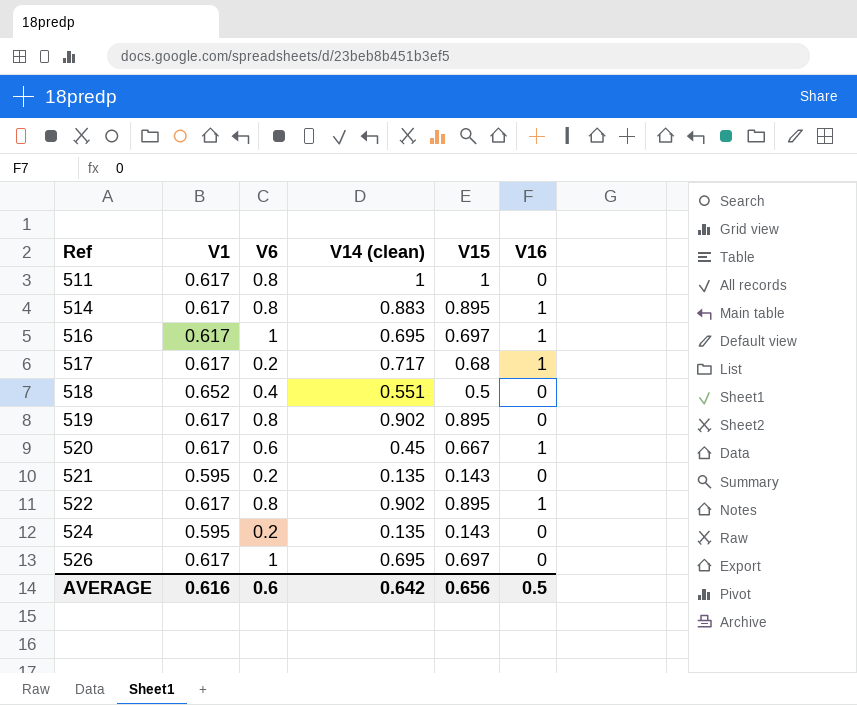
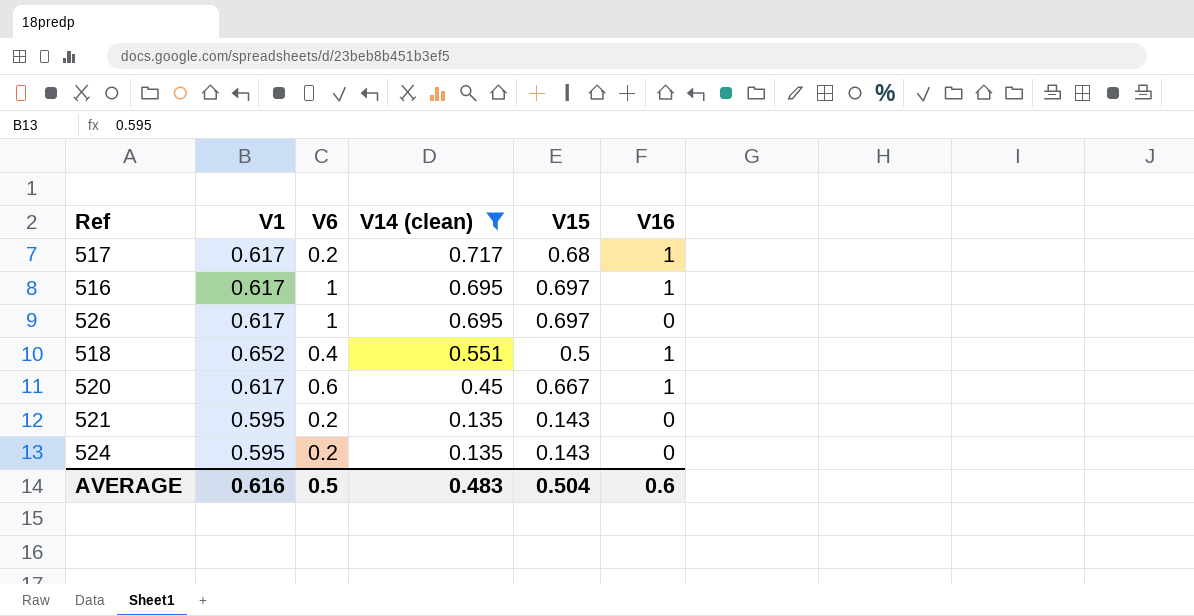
filter: none -> V14 (clean) <= 0.717
row order: Ref ascending -> V14 (clean) descending
518 | V16: 0 -> 1
AVERAGE | V6: 0.6 -> 0.5
AVERAGE | V14 (clean): 0.642 -> 0.483
AVERAGE | V15: 0.656 -> 0.504
AVERAGE | V16: 0.5 -> 0.6

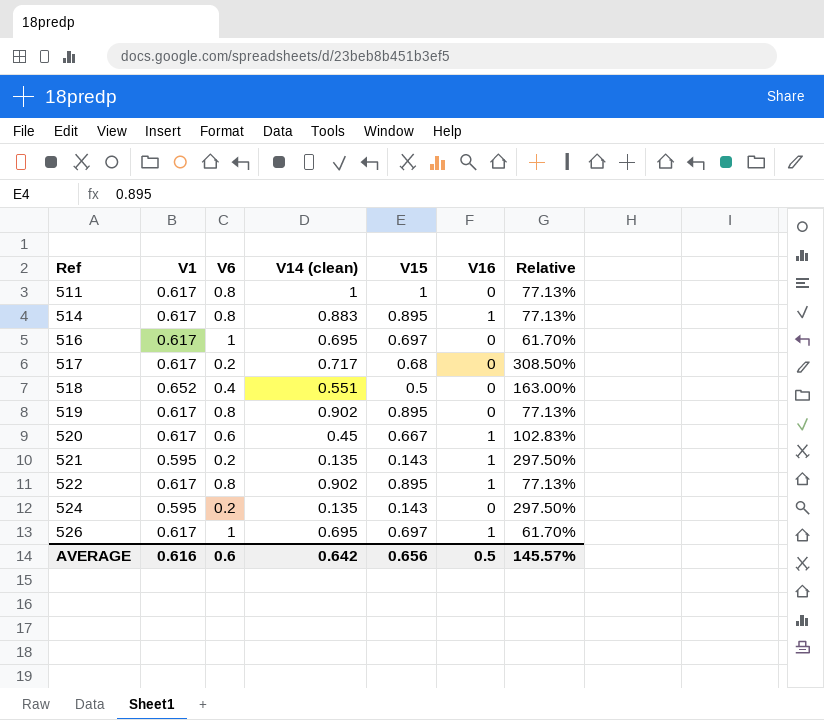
filter: V14 (clean) <= 0.717 -> none
row order: V14 (clean) descending -> Ref ascending
column Relative | formula: none -> [V1] / [V6]
516 | V16: 1 -> 0
517 | V16: 1 -> 0
518 | V16: 1 -> 0
521 | V16: 0 -> 1
526 | V16: 0 -> 1
AVERAGE | V6: 0.5 -> 0.6
AVERAGE | V14 (clean): 0.483 -> 0.642
AVERAGE | V15: 0.504 -> 0.656
AVERAGE | V16: 0.6 -> 0.5

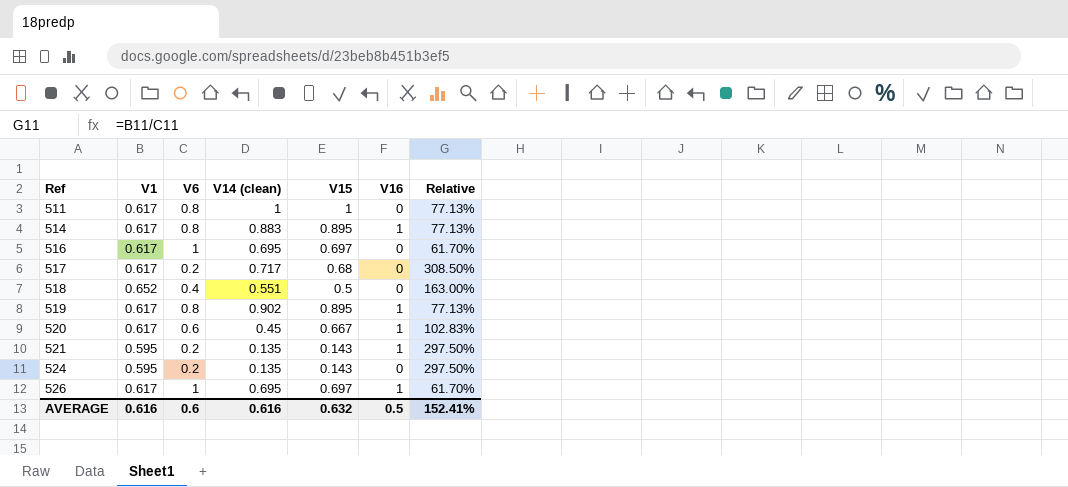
row 522: 0.617 | 0.8 | 0.902 | 0.895 | 1 | 77.13% -> none
519 | V16: 0 -> 1
AVERAGE | V14 (clean): 0.642 -> 0.616
AVERAGE | V15: 0.656 -> 0.632
AVERAGE | Relative: 145.57% -> 152.41%

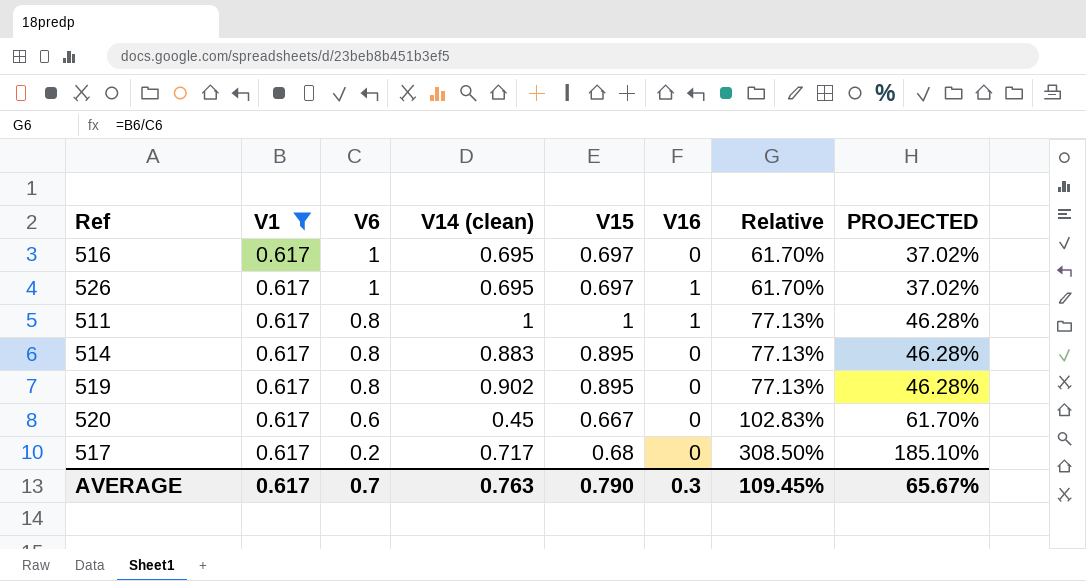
filter: none -> V1 = 0.617
row order: Ref ascending -> V6 descending
column PROJECTED | formula: none -> [Relative] * 0.6
511 | V16: 0 -> 1
514 | V16: 1 -> 0
519 | V16: 1 -> 0
520 | V16: 1 -> 0
AVERAGE | V1: 0.616 -> 0.617
AVERAGE | V6: 0.6 -> 0.7
AVERAGE | V14 (clean): 0.616 -> 0.763
AVERAGE | V15: 0.632 -> 0.790
AVERAGE | V16: 0.5 -> 0.3
AVERAGE | Relative: 152.41% -> 109.45%

